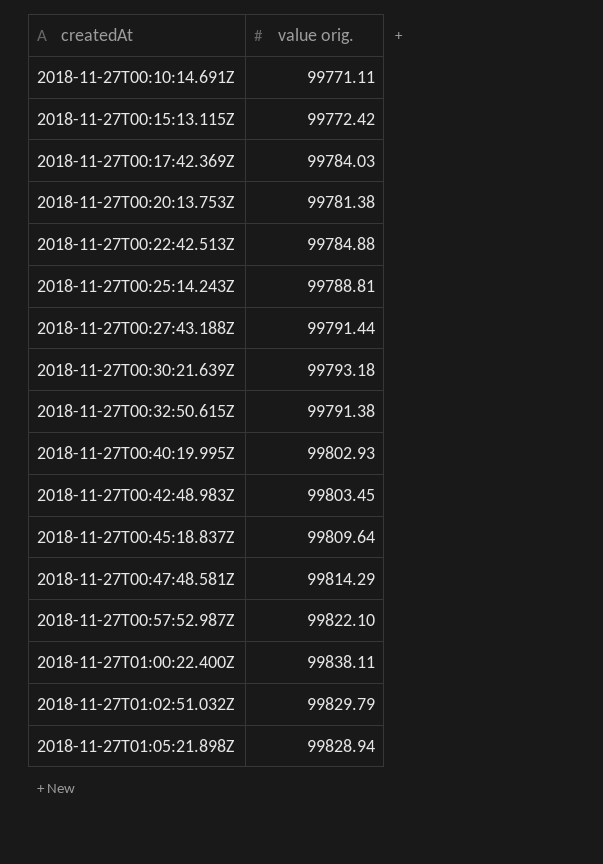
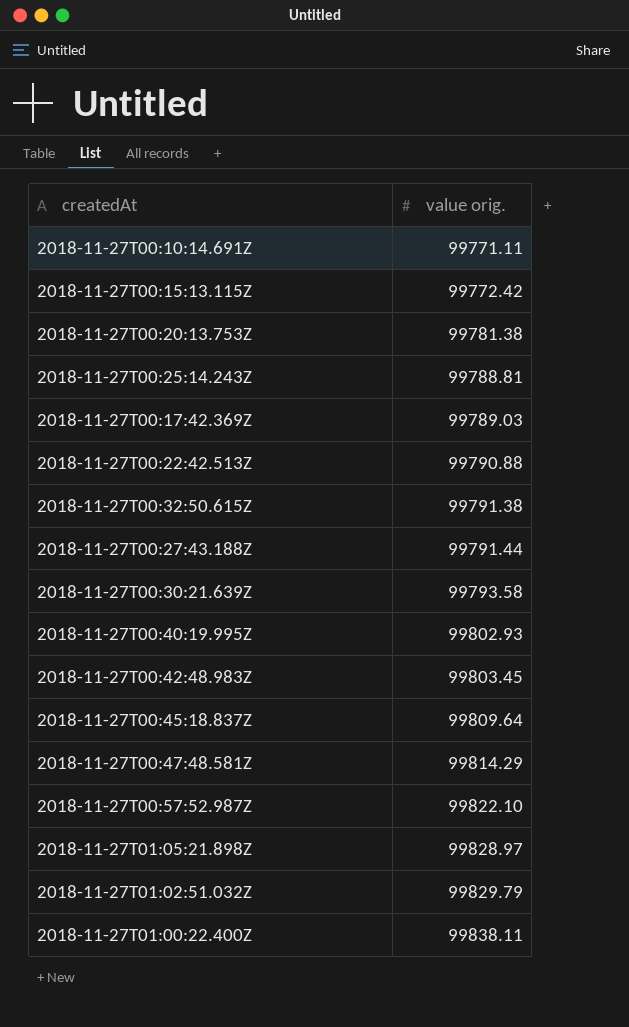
row order: createdAt ascending -> value orig. ascending
2018-11-27T00:17:42.369Z | value orig.: 99784.03 -> 99789.03
2018-11-27T00:22:42.513Z | value orig.: 99784.88 -> 99790.88
2018-11-27T00:30:21.639Z | value orig.: 99793.18 -> 99793.58
2018-11-27T01:05:21.898Z | value orig.: 99828.94 -> 99828.97

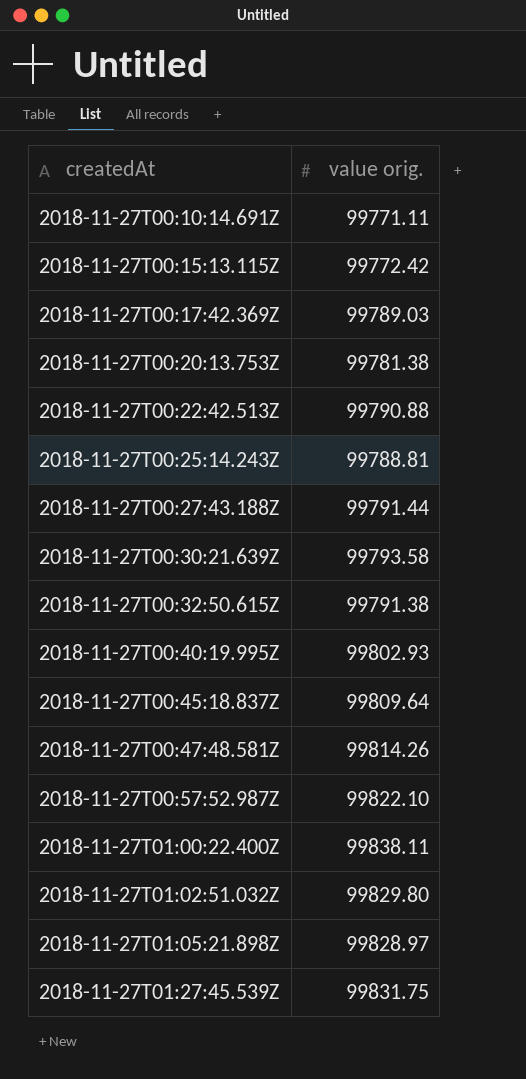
row order: value orig. ascending -> createdAt ascending
row 2018-11-27T00:42:48.983Z: 99803.45 -> none
2018-11-27T00:47:48.581Z | value orig.: 99814.29 -> 99814.26
2018-11-27T01:02:51.032Z | value orig.: 99829.79 -> 99829.80
row 2018-11-27T01:27:45.539Z: none -> 99831.75

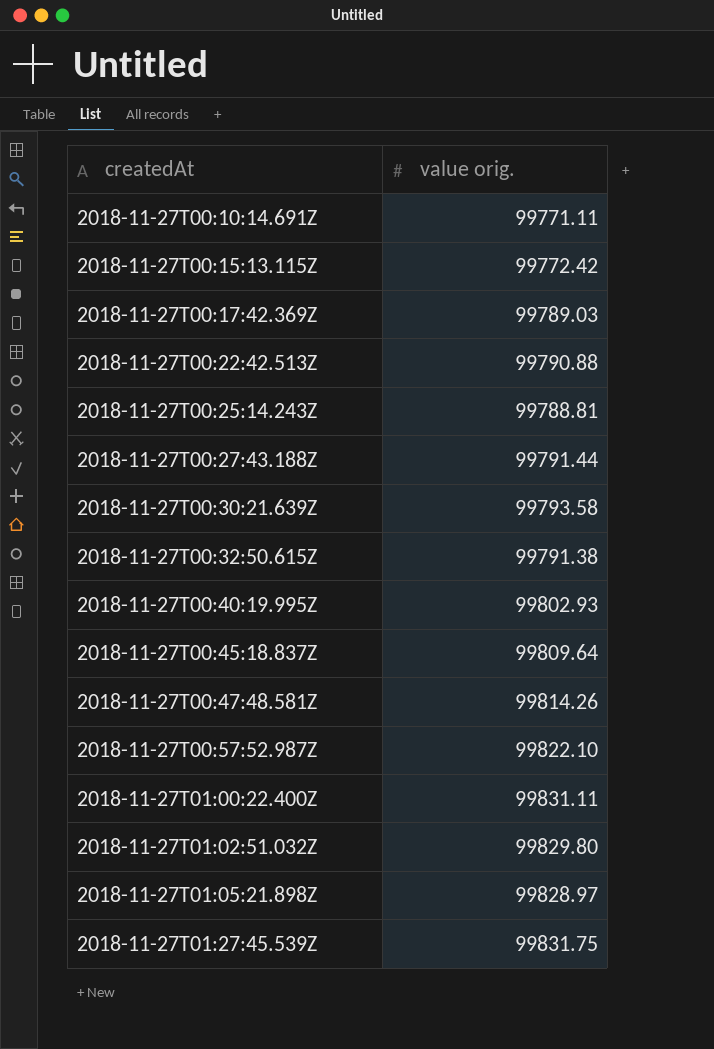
row 2018-11-27T00:20:13.753Z: 99781.38 -> none
2018-11-27T01:00:22.400Z | value orig.: 99838.11 -> 99831.11

